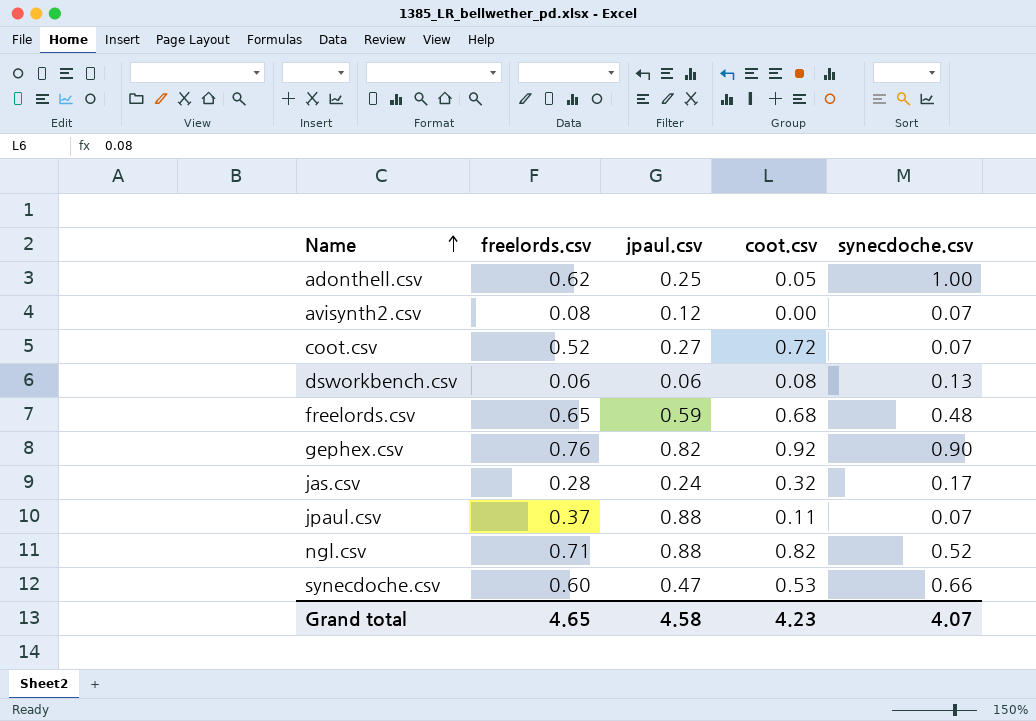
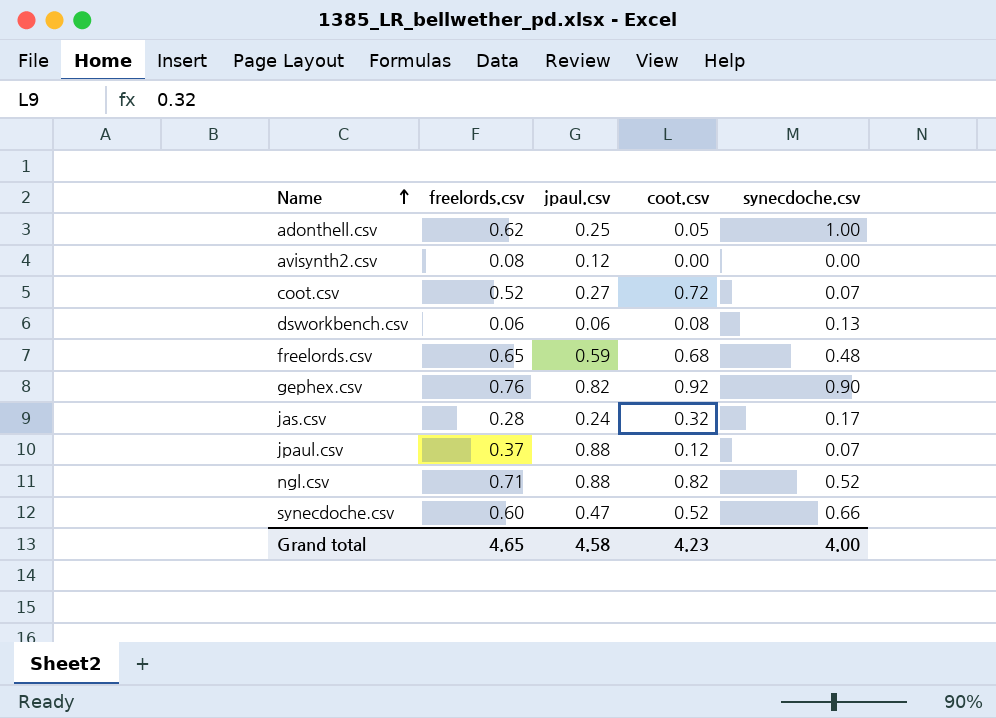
avisynth2.csv | synecdoche.csv: 0.07 -> 0.00
jpaul.csv | coot.csv: 0.11 -> 0.12
synecdoche.csv | coot.csv: 0.53 -> 0.52
Grand total | synecdoche.csv: 4.07 -> 4.00

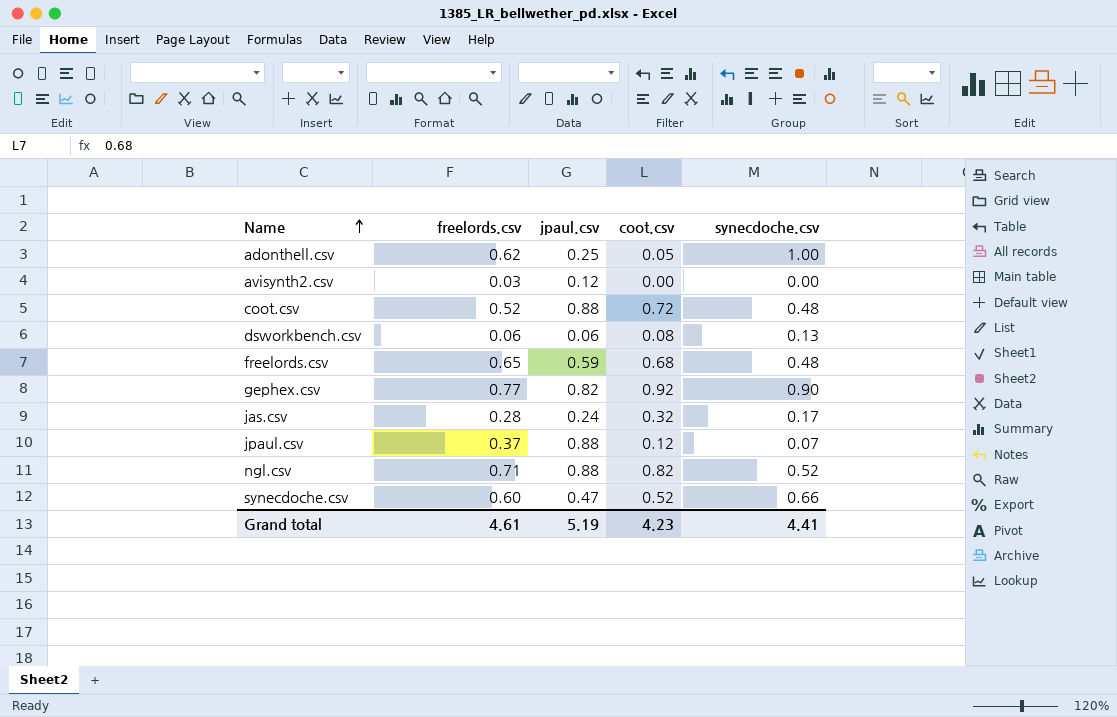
avisynth2.csv | freelords.csv: 0.08 -> 0.03
coot.csv | jpaul.csv: 0.27 -> 0.88
coot.csv | synecdoche.csv: 0.07 -> 0.48
gephex.csv | freelords.csv: 0.76 -> 0.77
Grand total | freelords.csv: 4.65 -> 4.61
Grand total | jpaul.csv: 4.58 -> 5.19
Grand total | synecdoche.csv: 4.00 -> 4.41

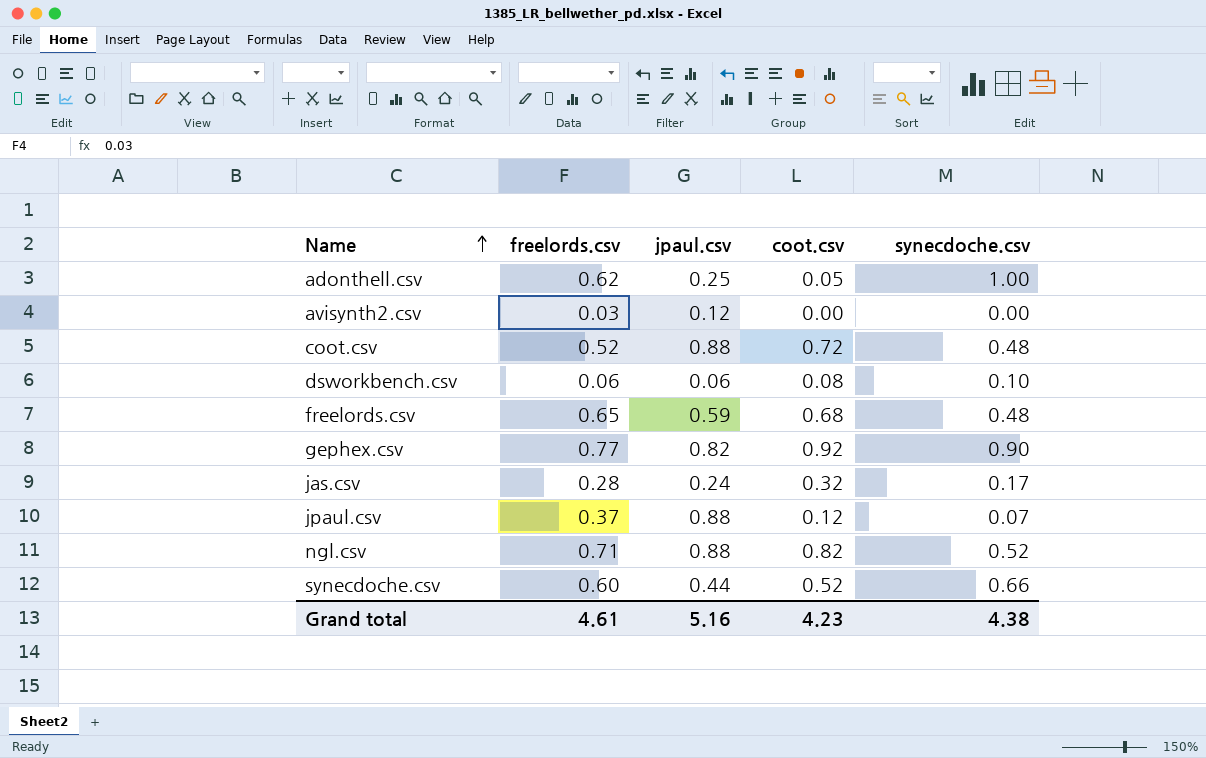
dsworkbench.csv | synecdoche.csv: 0.13 -> 0.10
synecdoche.csv | jpaul.csv: 0.47 -> 0.44
Grand total | jpaul.csv: 5.19 -> 5.16
Grand total | synecdoche.csv: 4.41 -> 4.38

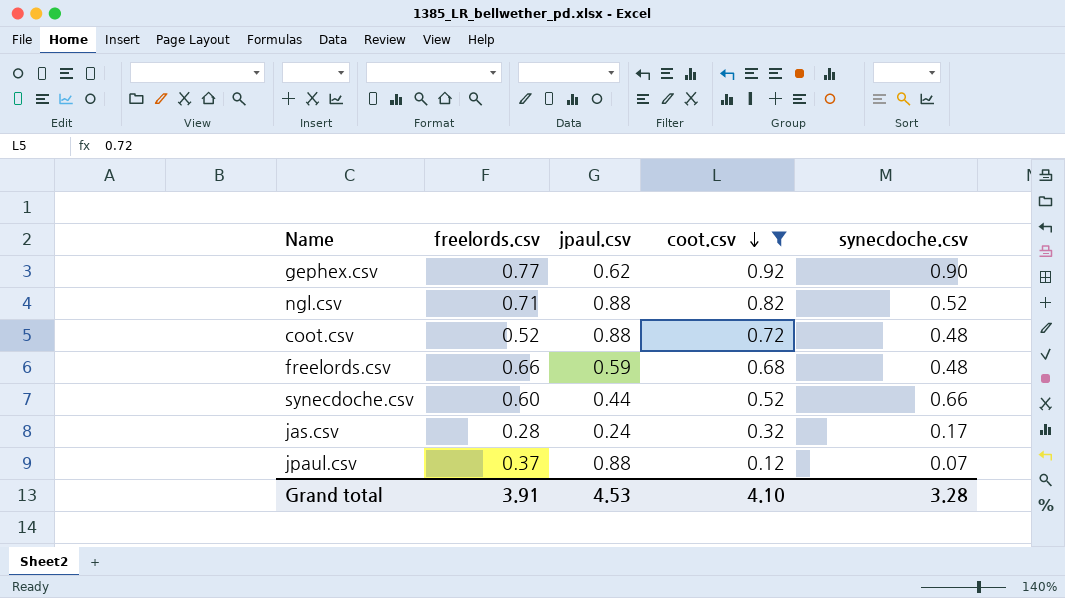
filter: none -> coot.csv >= 0.12
row order: Name ascending -> coot.csv descending
gephex.csv | jpaul.csv: 0.82 -> 0.62
freelords.csv | freelords.csv: 0.65 -> 0.66
Grand total | freelords.csv: 4.61 -> 3.91
Grand total | jpaul.csv: 5.16 -> 4.53
Grand total | coot.csv: 4.23 -> 4.10
Grand total | synecdoche.csv: 4.38 -> 3.28

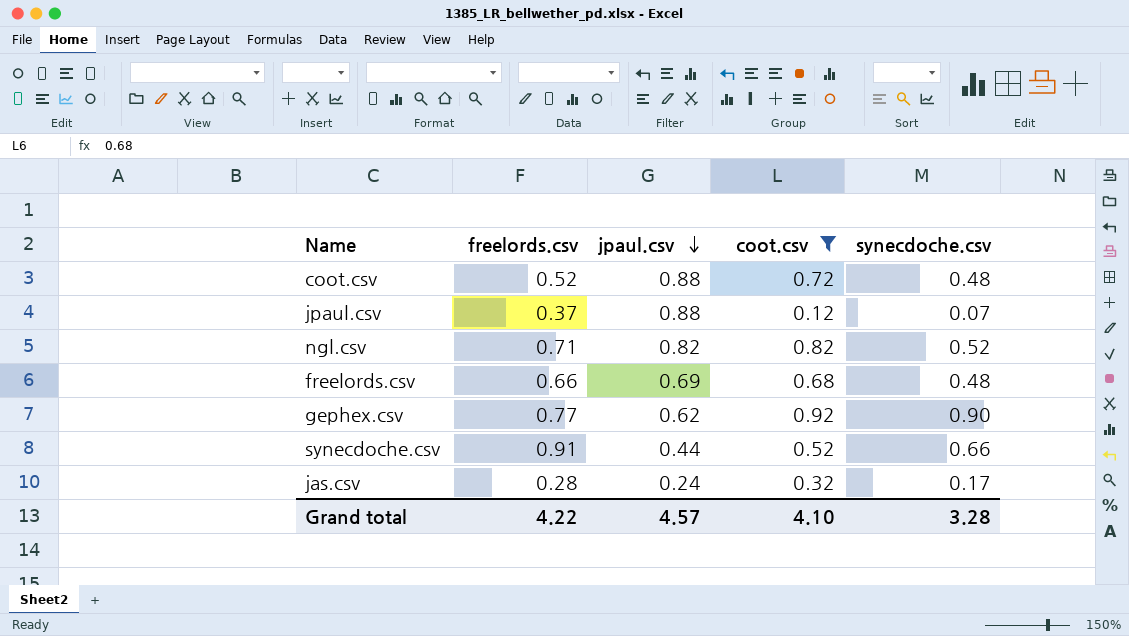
row order: coot.csv descending -> jpaul.csv descending
ngl.csv | jpaul.csv: 0.88 -> 0.82
freelords.csv | jpaul.csv: 0.59 -> 0.69
synecdoche.csv | freelords.csv: 0.60 -> 0.91
Grand total | freelords.csv: 3.91 -> 4.22
Grand total | jpaul.csv: 4.53 -> 4.57

